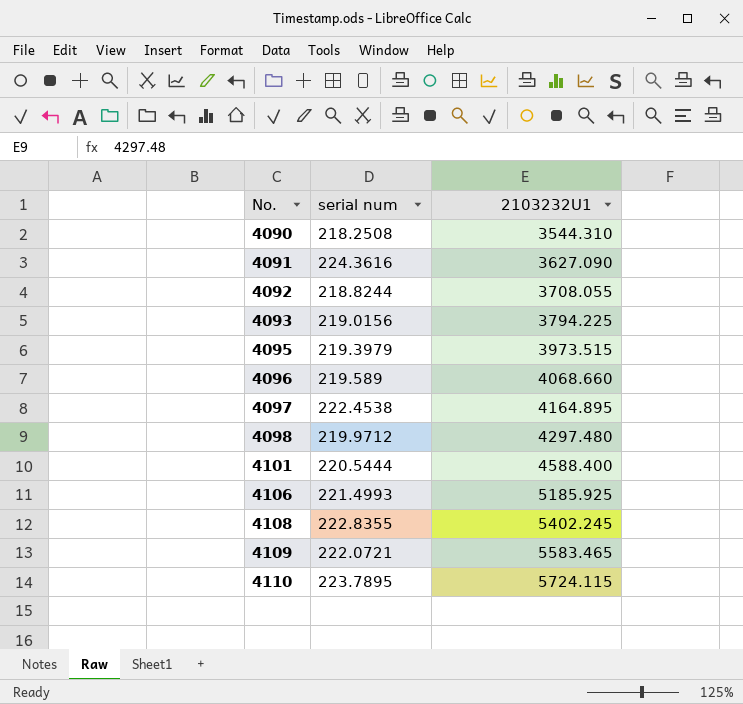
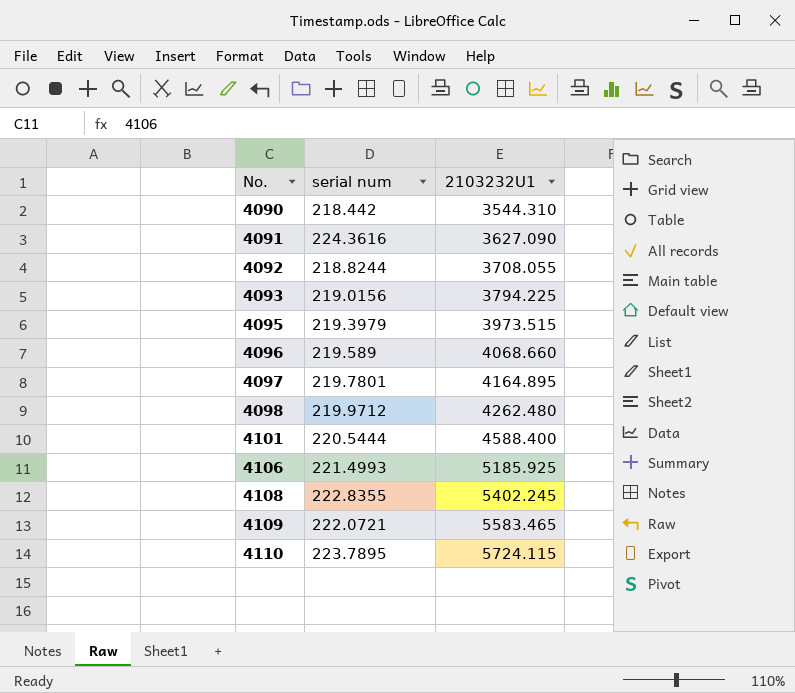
4090 | serial num: 218.2508 -> 218.442
4097 | serial num: 222.4538 -> 219.7801
4098 | 2103232U1: 4297.480 -> 4262.480

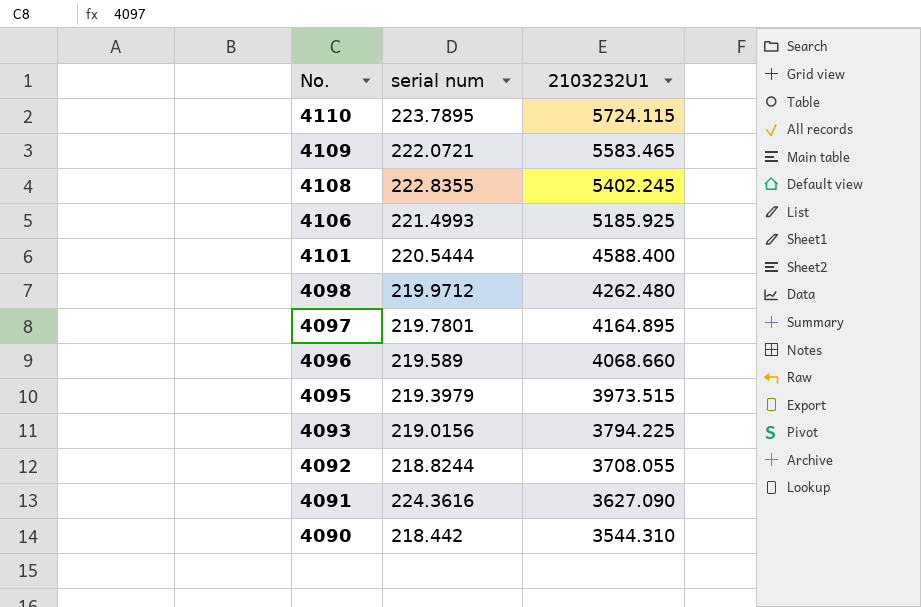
row order: No. ascending -> No. descending

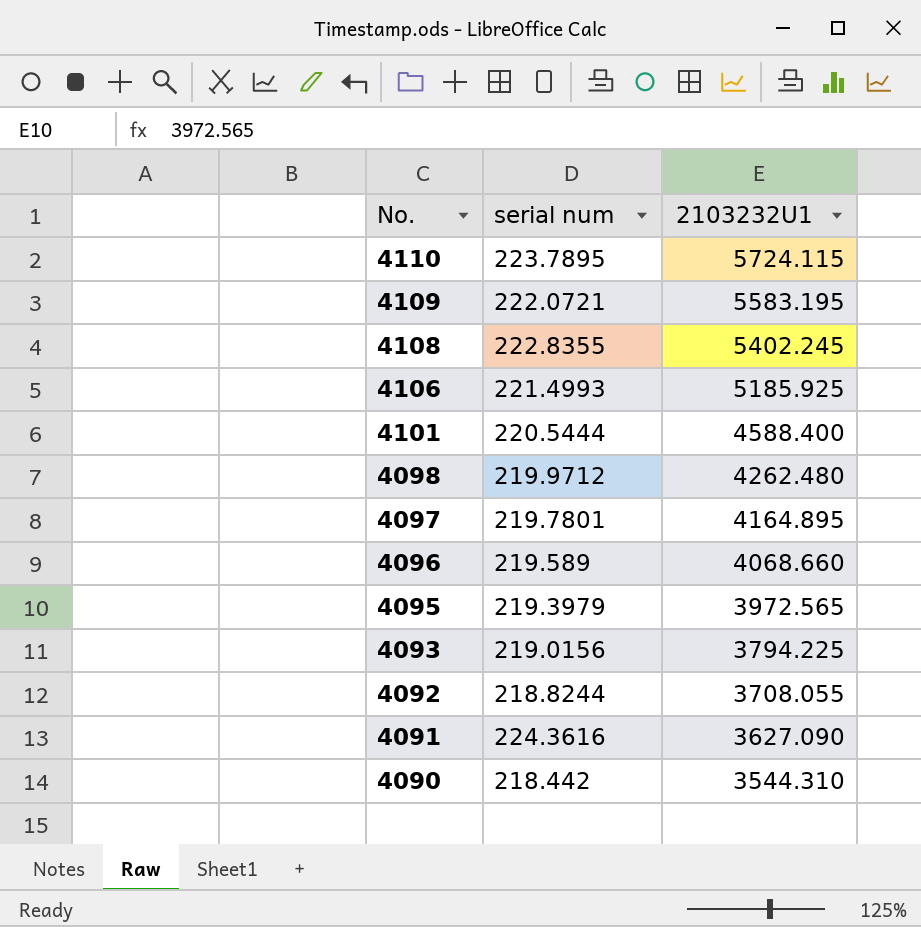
4109 | 2103232U1: 5583.465 -> 5583.195
4095 | 2103232U1: 3973.515 -> 3972.565

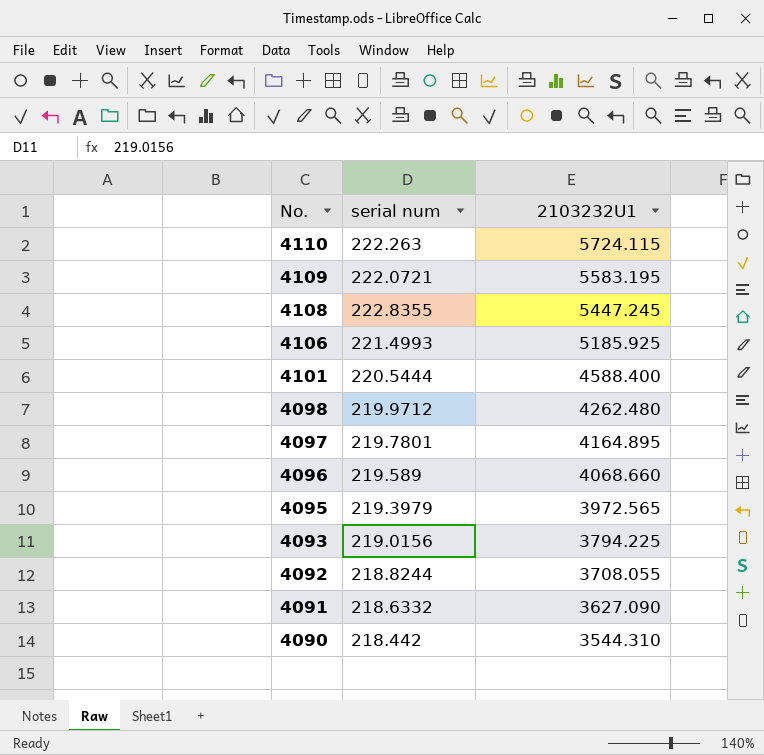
4110 | serial num: 223.7895 -> 222.263
4108 | 2103232U1: 5402.245 -> 5447.245
4091 | serial num: 224.3616 -> 218.6332

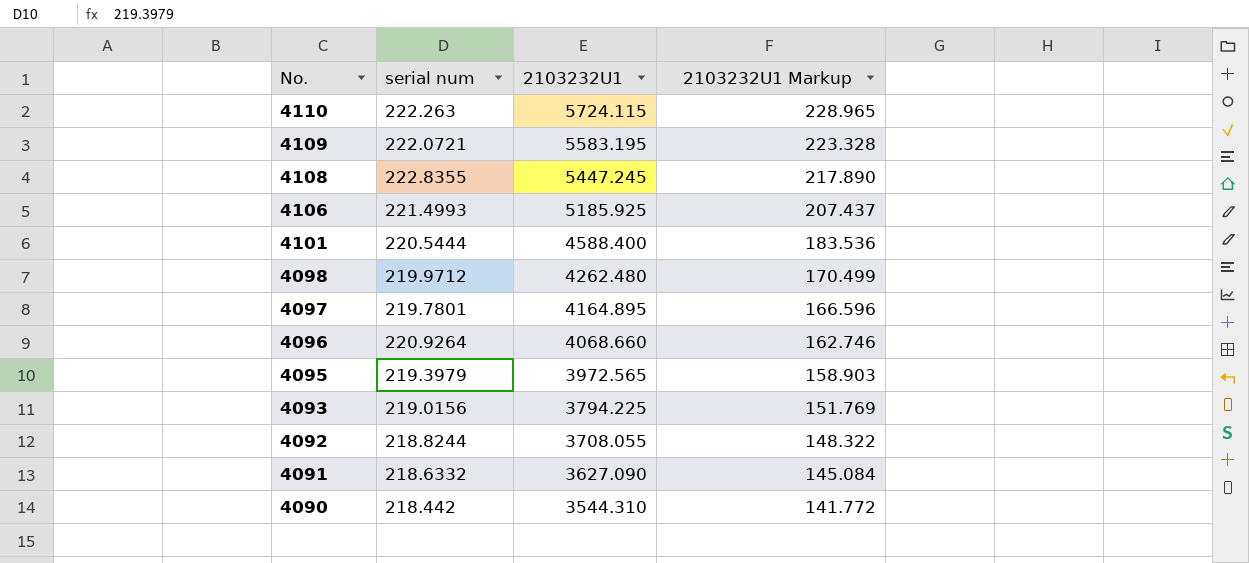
column 2103232U1 Markup | formula: none -> [2103232U1] * 0.04
4096 | serial num: 219.589 -> 220.9264

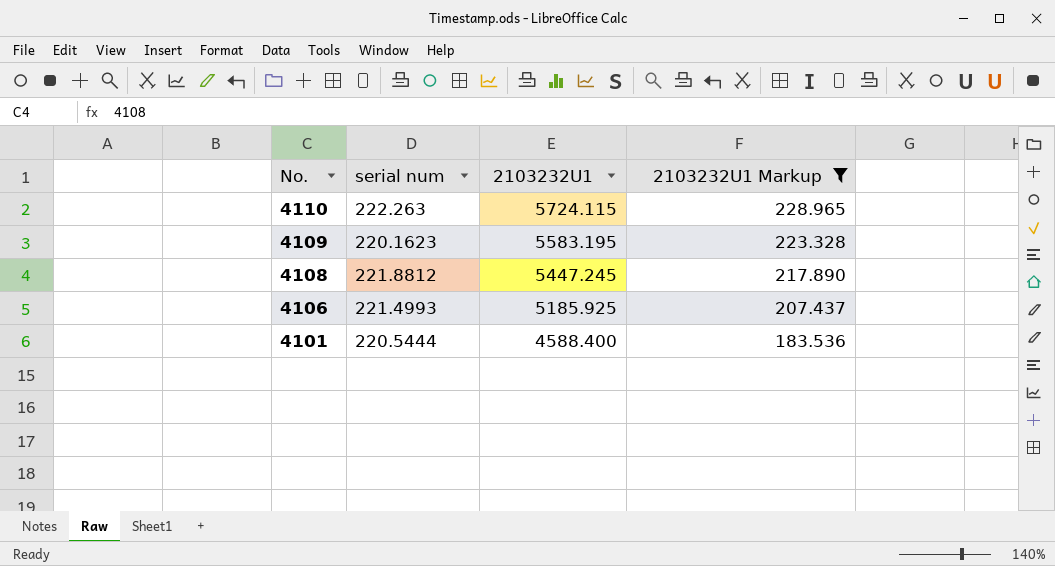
filter: none -> 2103232U1 Markup >= 183.536
4109 | serial num: 222.0721 -> 220.1623
4108 | serial num: 222.8355 -> 221.8812

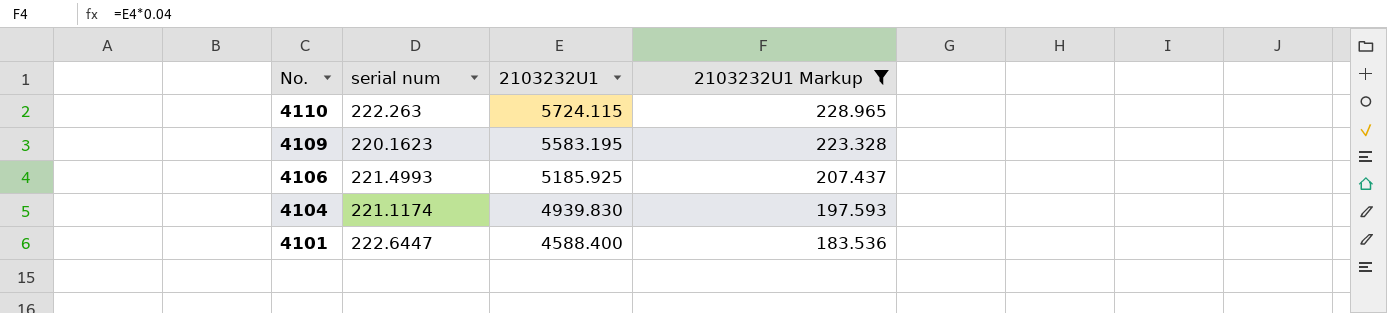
row 4108: 221.8812 | 5447.245 | 217.890 -> none
row 4104: none -> 221.1174 | 4939.830 | 197.593
4101 | serial num: 220.5444 -> 222.6447

